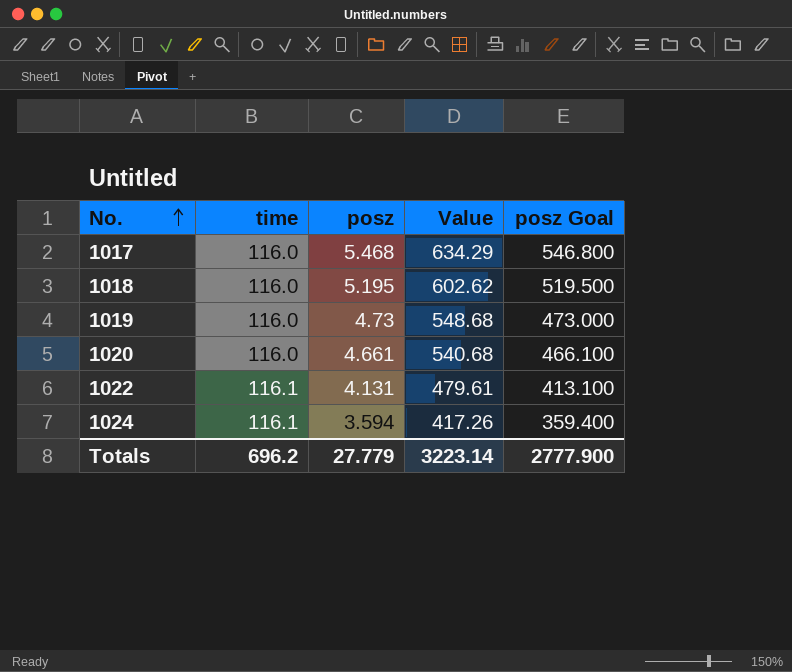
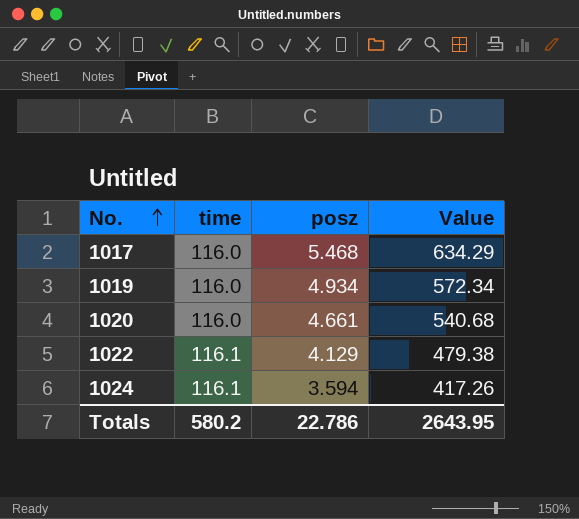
column posz Goal | formula: [posz] * 100 -> none
row 1018: 116.0 | 5.195 | 602.62 | 519.500 -> none
1019 | posz: 4.73 -> 4.934
1019 | Value: 548.68 -> 572.34
1022 | posz: 4.131 -> 4.129
1022 | Value: 479.61 -> 479.38
Totals | time: 696.2 -> 580.2
Totals | posz: 27.779 -> 22.786
Totals | Value: 3223.14 -> 2643.95

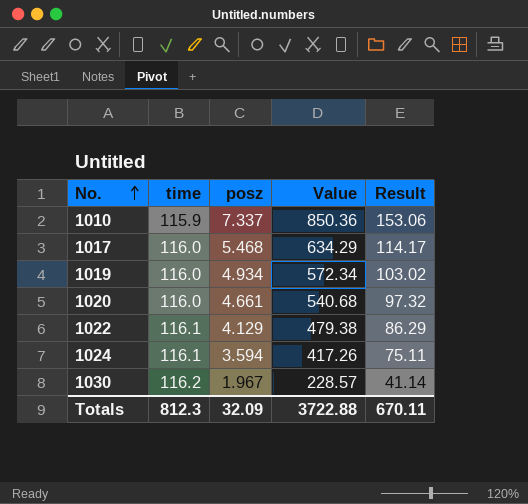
column Result | formula: none -> [Value] * 0.18
row 1010: none -> 115.9 | 7.337 | 850.36 | 153.06
row 1030: none -> 116.2 | 1.967 | 228.57 | 41.14
Totals | time: 580.2 -> 812.3
Totals | posz: 22.786 -> 32.09
Totals | Value: 2643.95 -> 3722.88

